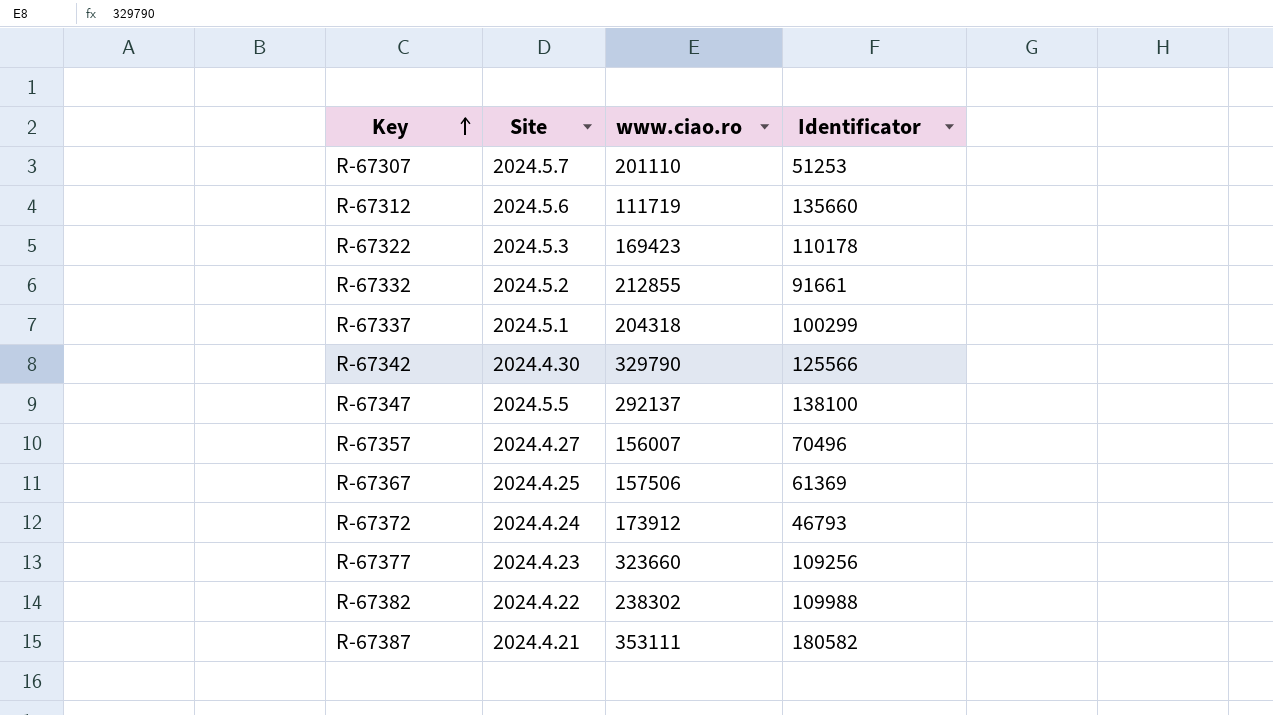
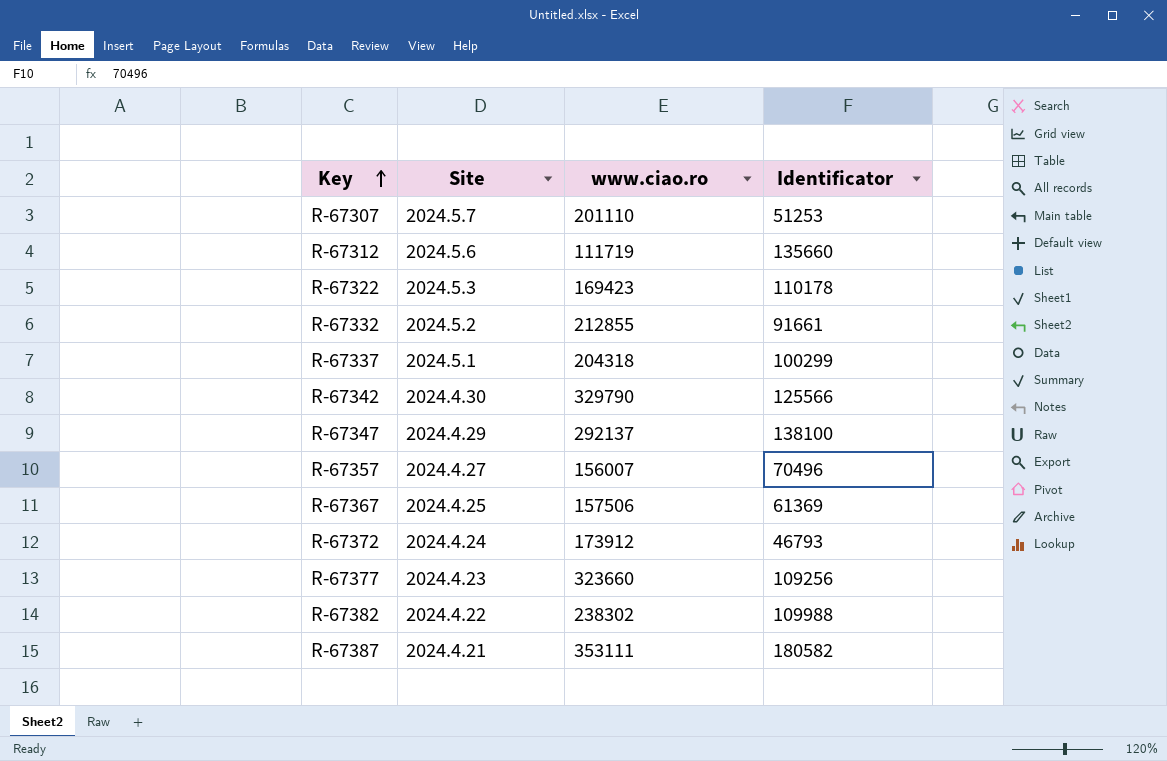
R-67347 | Site: 2024.5.5 -> 2024.4.29

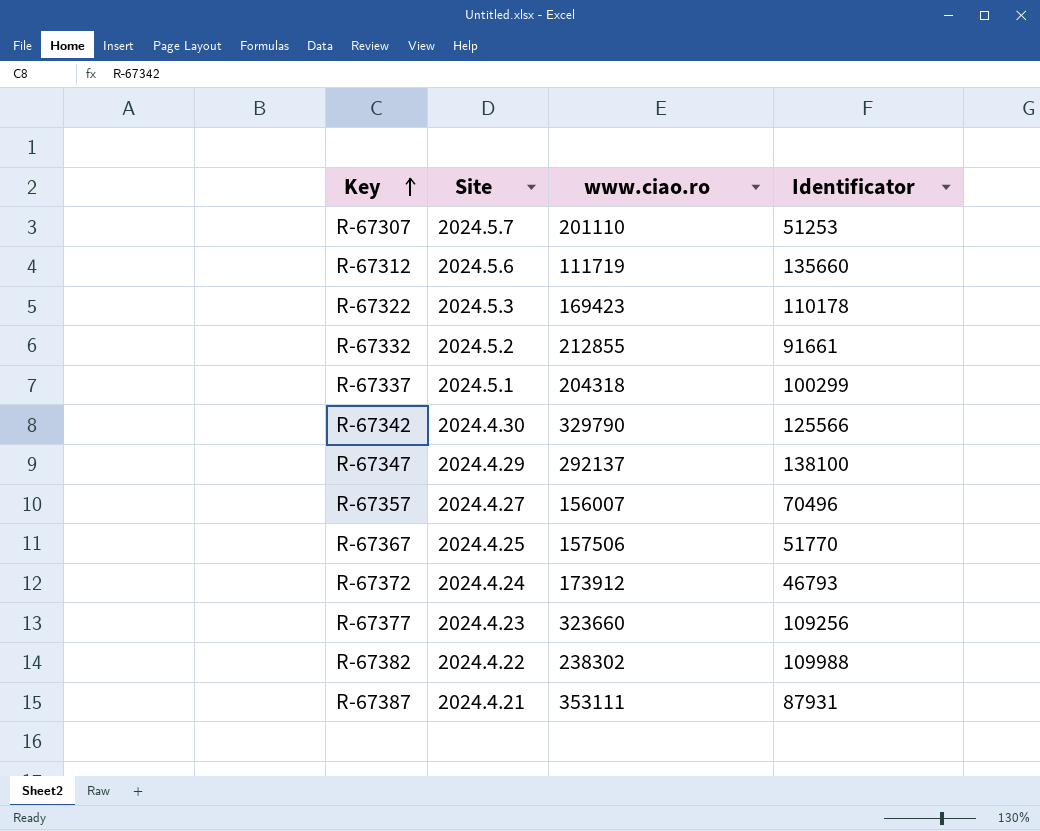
R-67367 | Identificator: 61369 -> 51770
R-67387 | Identificator: 180582 -> 87931

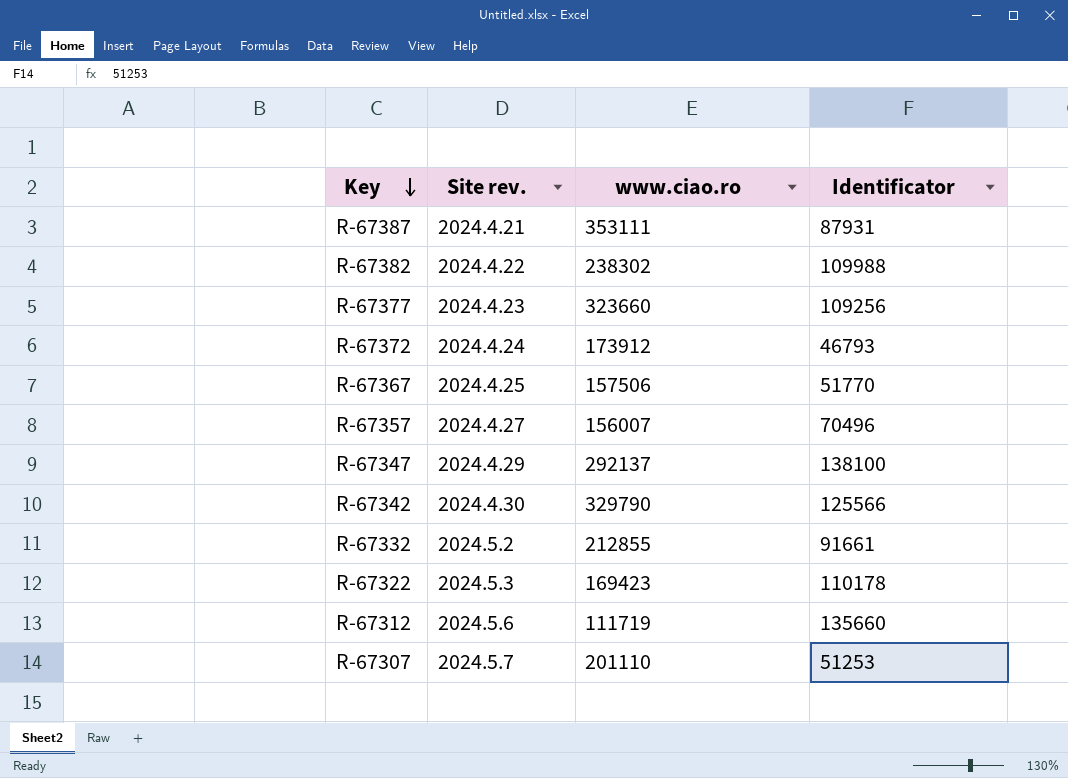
row order: Key ascending -> Key descending
column name: Site -> Site rev.
row R-67337: 2024.5.1 | 204318 | 100299 -> none

